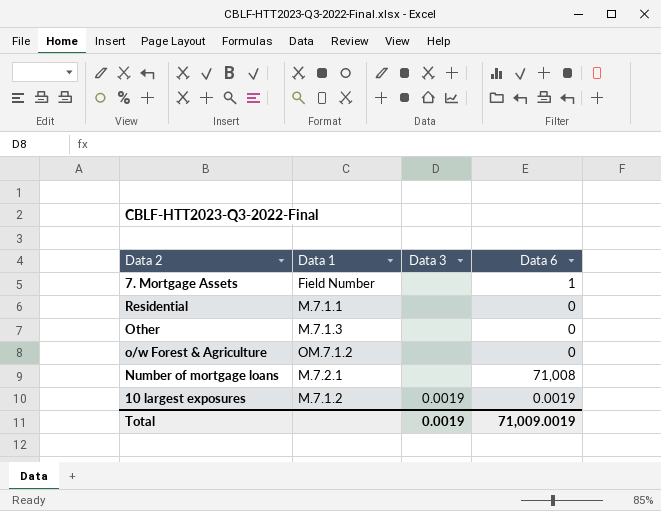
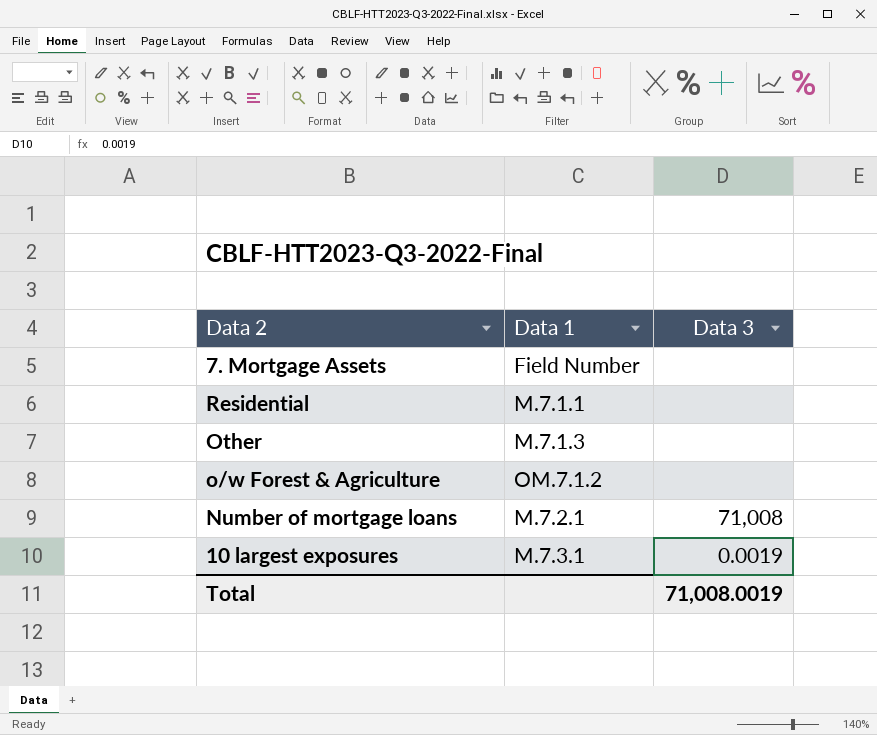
column Data 6 | position: 4 -> none
Number of mortgage loans | Data 3: none -> 71,008
10 largest exposures | Data 1: M.7.1.2 -> M.7.3.1
Total | Data 3: 0.0019 -> 71,008.0019

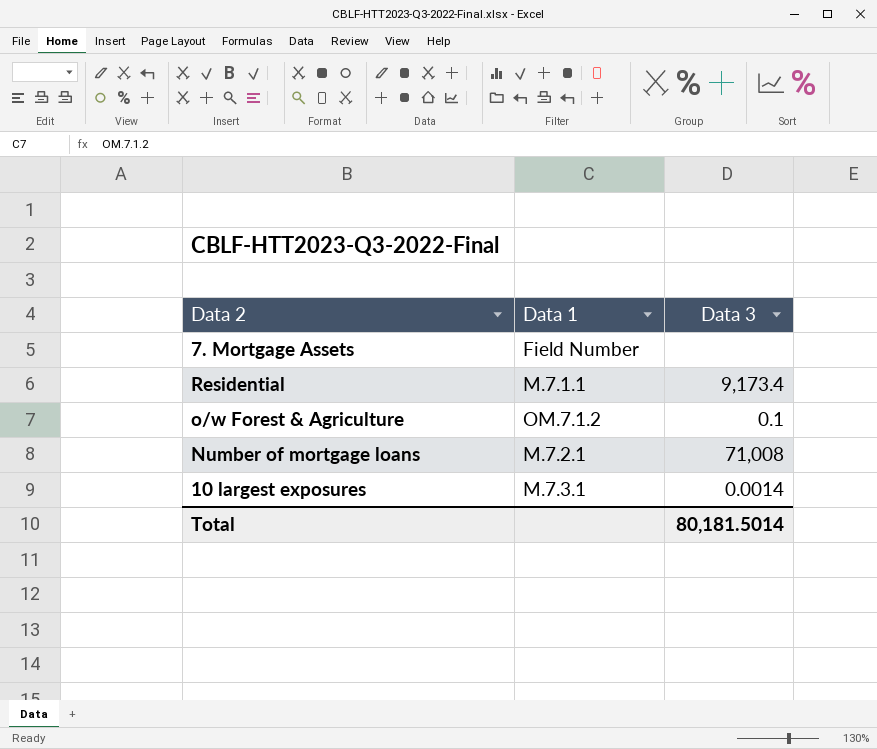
row Other: M.7.1.3 | none -> none
Residential | Data 3: none -> 9,173.4
o/w Forest & Agriculture | Data 3: none -> 0.1
10 largest exposures | Data 3: 0.0019 -> 0.0014
Total | Data 3: 71,008.0019 -> 80,181.5014

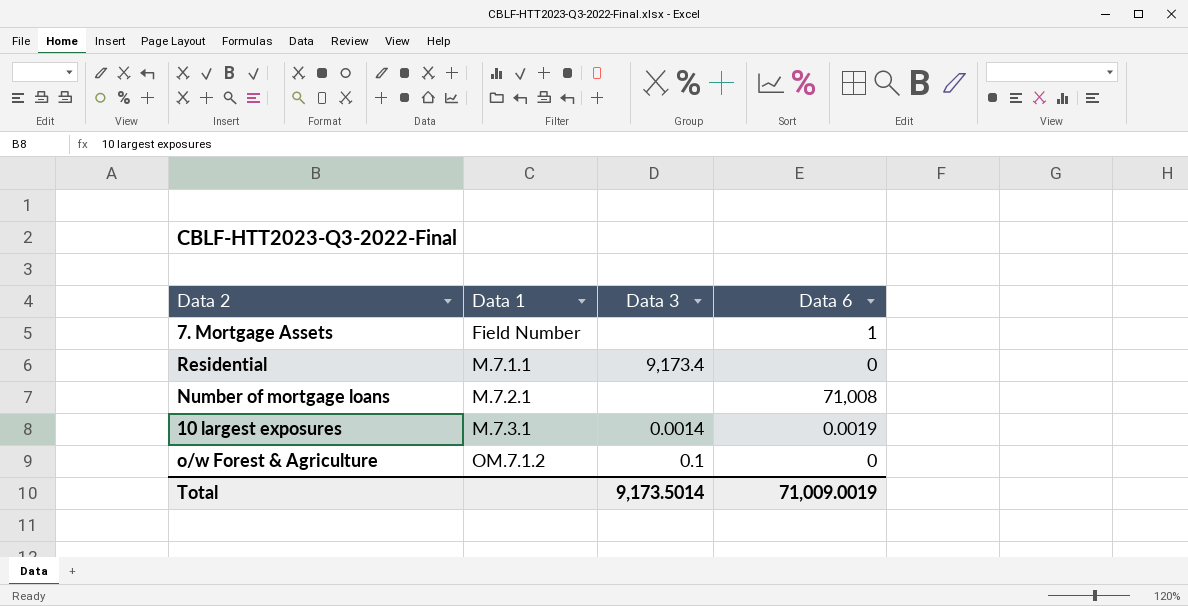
row order: none -> Data 1 ascending
column Data 6 | position: none -> 4
Number of mortgage loans | Data 3: 71,008 -> none
Total | Data 3: 80,181.5014 -> 9,173.5014

